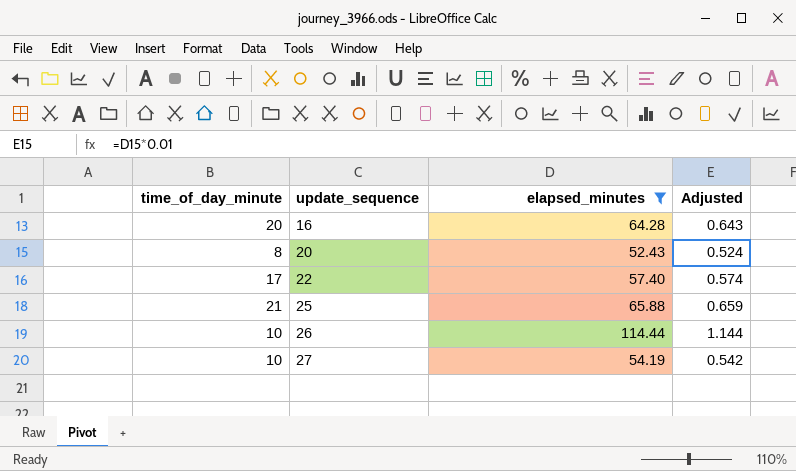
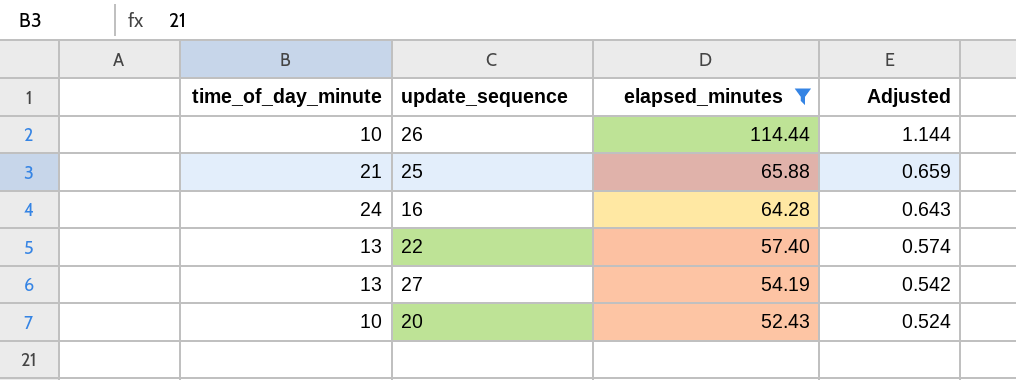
row order: update_sequence ascending -> elapsed_minutes descending
16 | time_of_day_minute: 20 -> 24
22 | time_of_day_minute: 17 -> 13
27 | time_of_day_minute: 10 -> 13
20 | time_of_day_minute: 8 -> 10

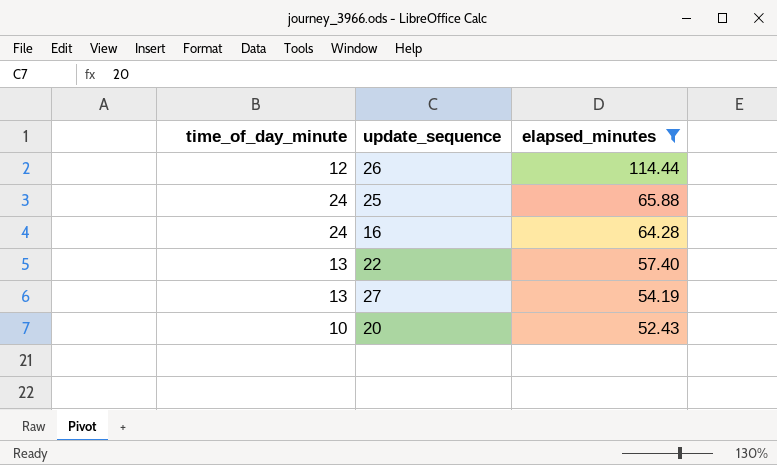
column Adjusted | formula: [elapsed_minutes] * 0.01 -> none
26 | time_of_day_minute: 10 -> 12
25 | time_of_day_minute: 21 -> 24

